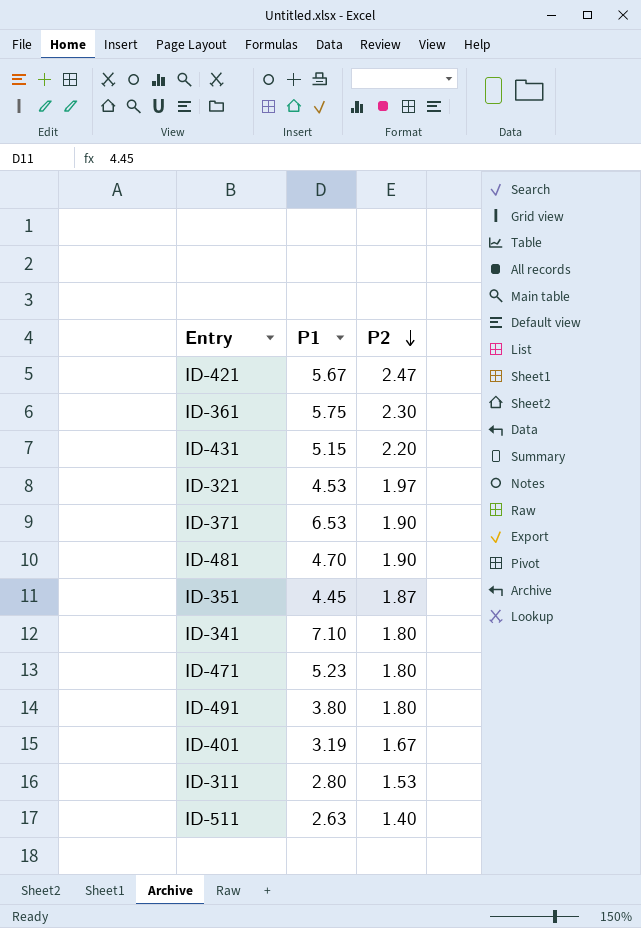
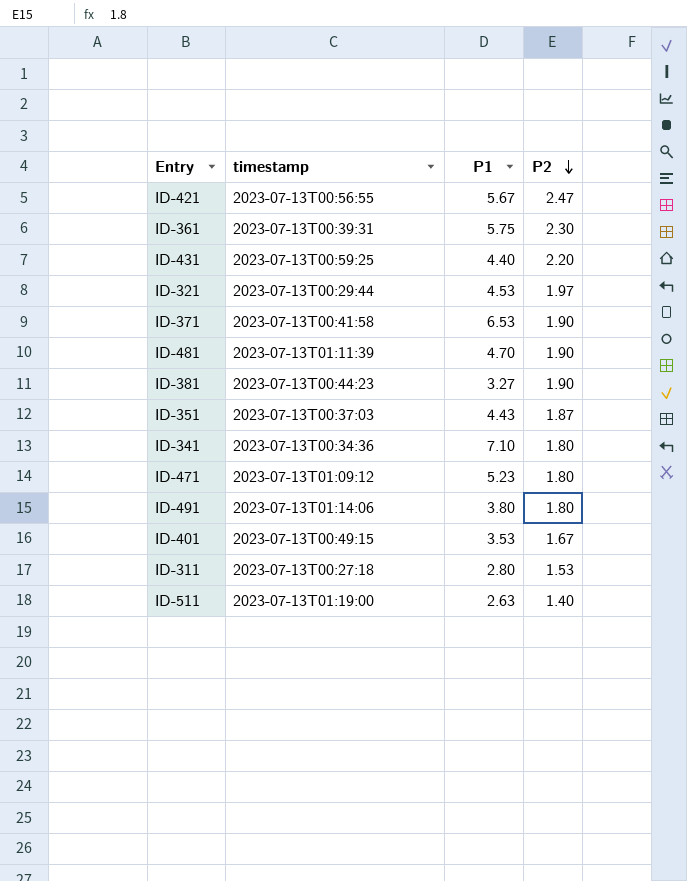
column timestamp | position: none -> 2
ID-431 | P1: 5.15 -> 4.40
row ID-381: none -> 2023-07-13T00:44:23 | 3.27 | 1.90
ID-351 | P1: 4.45 -> 4.43
ID-401 | P1: 3.19 -> 3.53

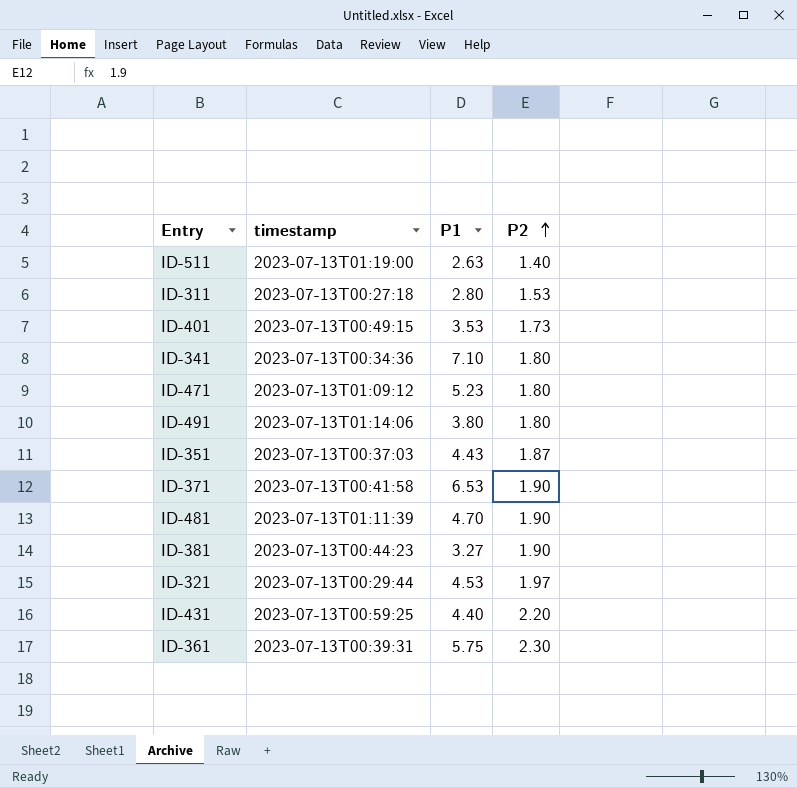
row order: P2 descending -> P2 ascending
row ID-421: 2023-07-13T00:56:55 | 5.67 | 2.47 -> none
ID-401 | P2: 1.67 -> 1.73

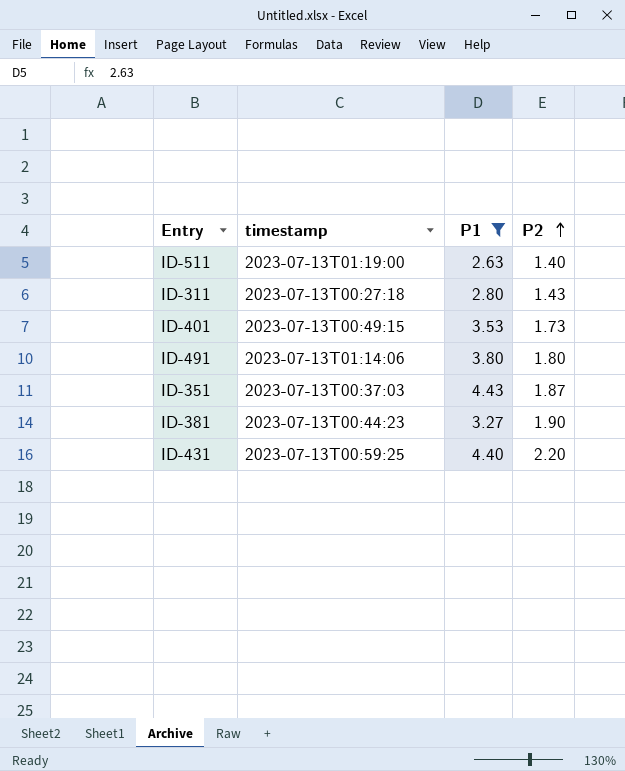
filter: none -> P1 <= 4.43
ID-311 | P2: 1.53 -> 1.43

